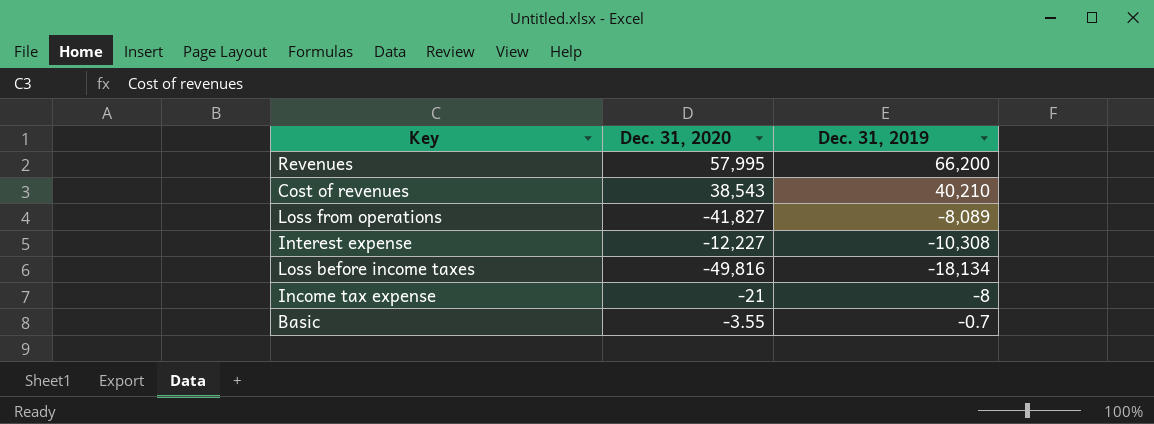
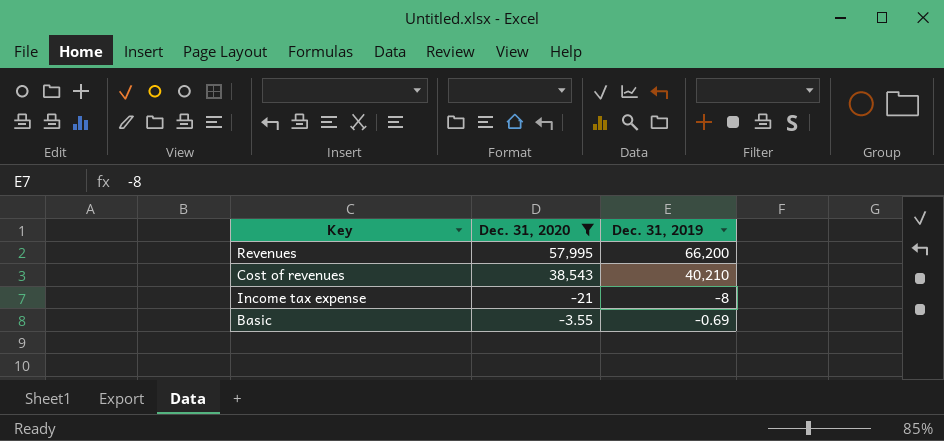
filter: none -> Dec. 31, 2020 >= -21
Basic | Dec. 31, 2019: -0.7 -> -0.69

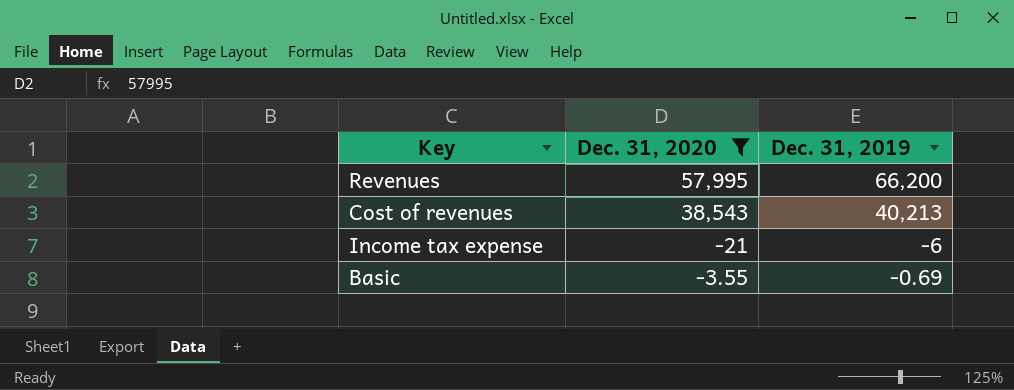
Cost of revenues | Dec. 31, 2019: 40,210 -> 40,213
Income tax expense | Dec. 31, 2019: -8 -> -6

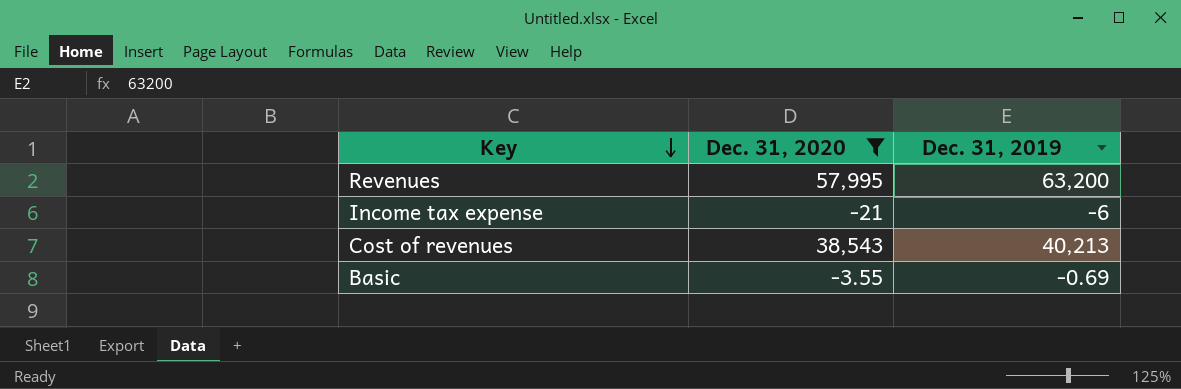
row order: none -> Key descending
Revenues | Dec. 31, 2019: 66,200 -> 63,200

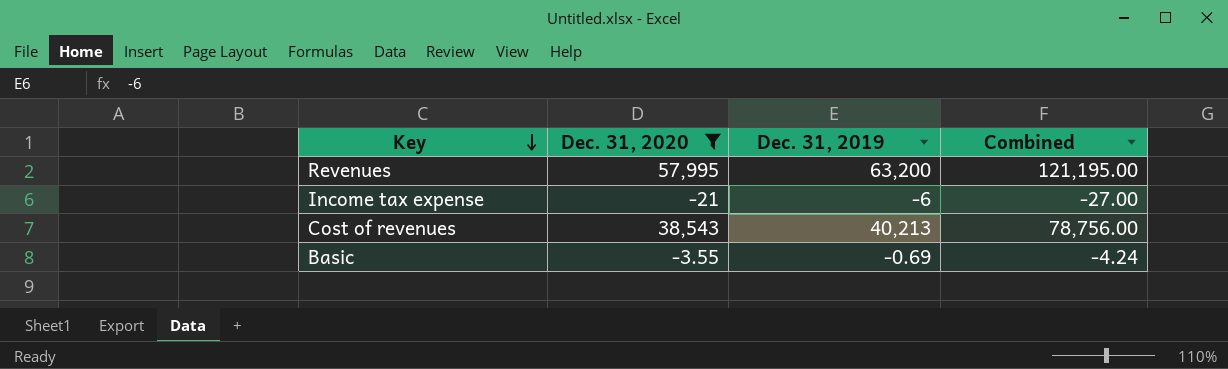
column Combined | formula: none -> [Dec. 31, 2020] + [Dec. 31, 2019]

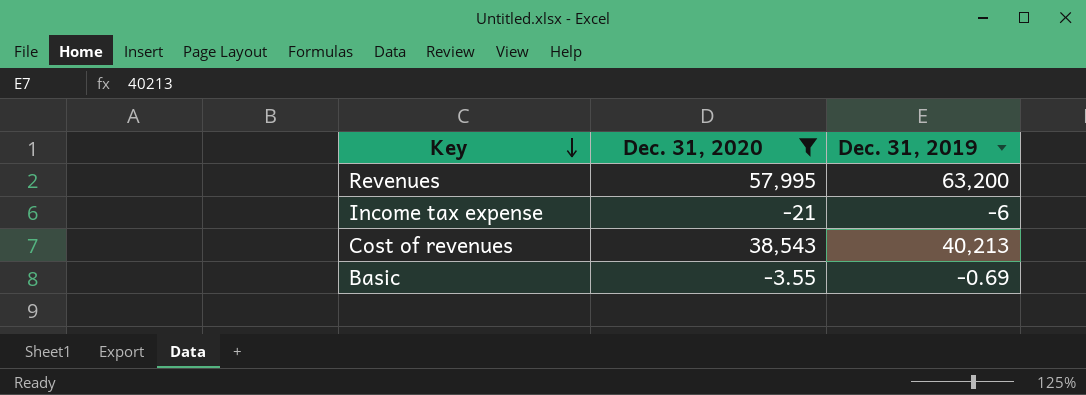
column Combined | formula: [Dec. 31, 2020] + [Dec. 31, 2019] -> none

